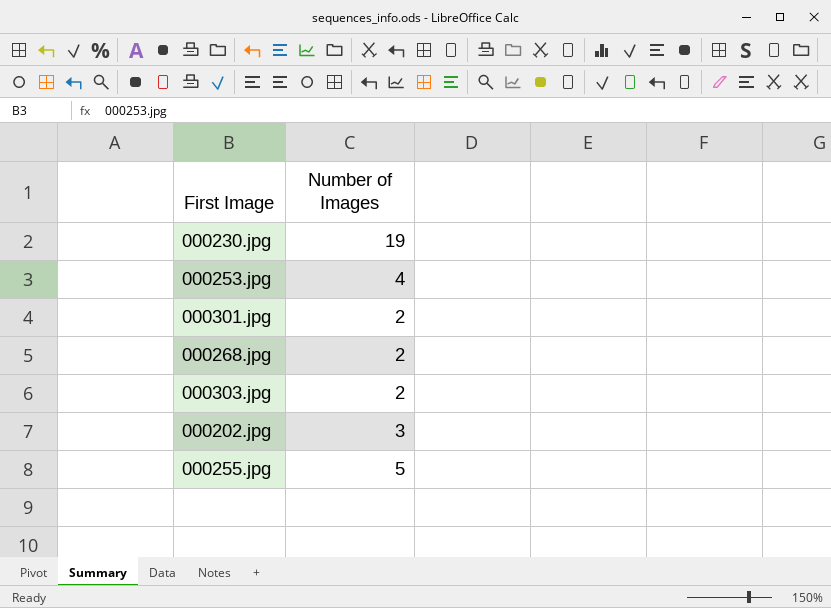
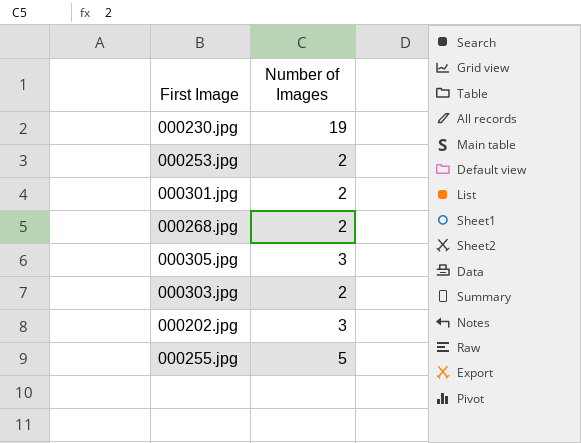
000253.jpg | Number of Images: 4 -> 2
row 000305.jpg: none -> 3

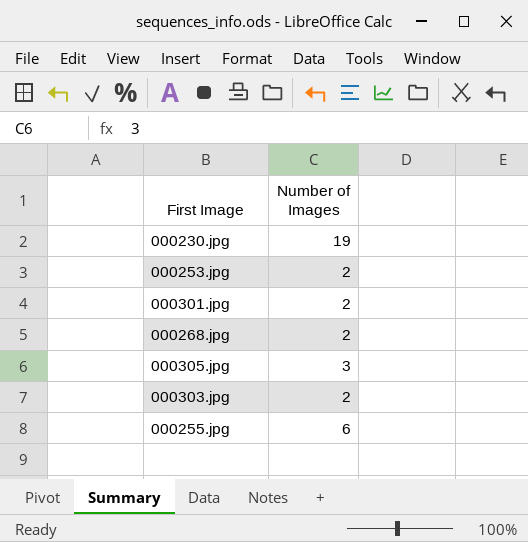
row 000202.jpg: 3 -> none
000255.jpg | Number of Images: 5 -> 6

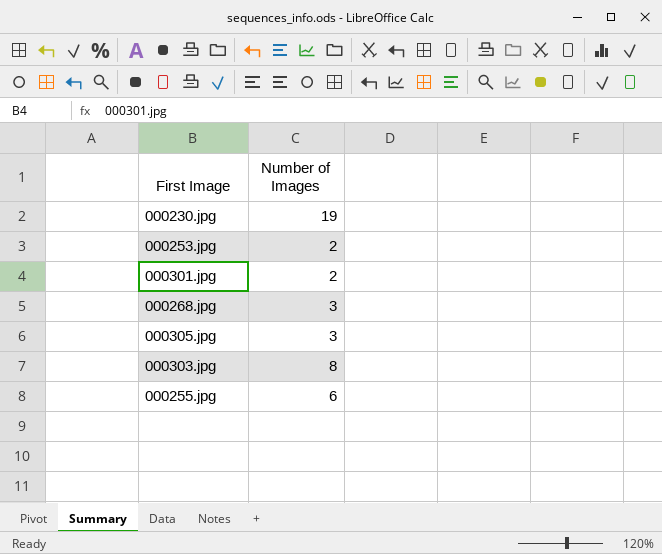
000268.jpg | Number of Images: 2 -> 3
000303.jpg | Number of Images: 2 -> 8

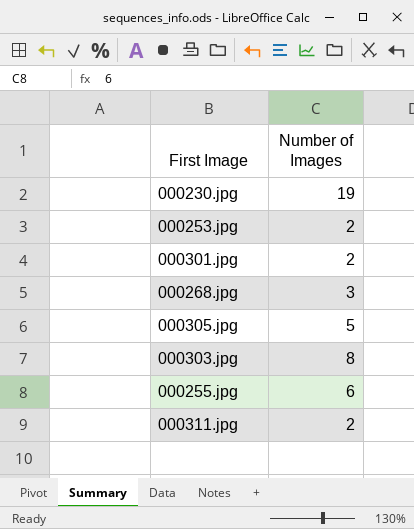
000305.jpg | Number of Images: 3 -> 5
row 000311.jpg: none -> 2

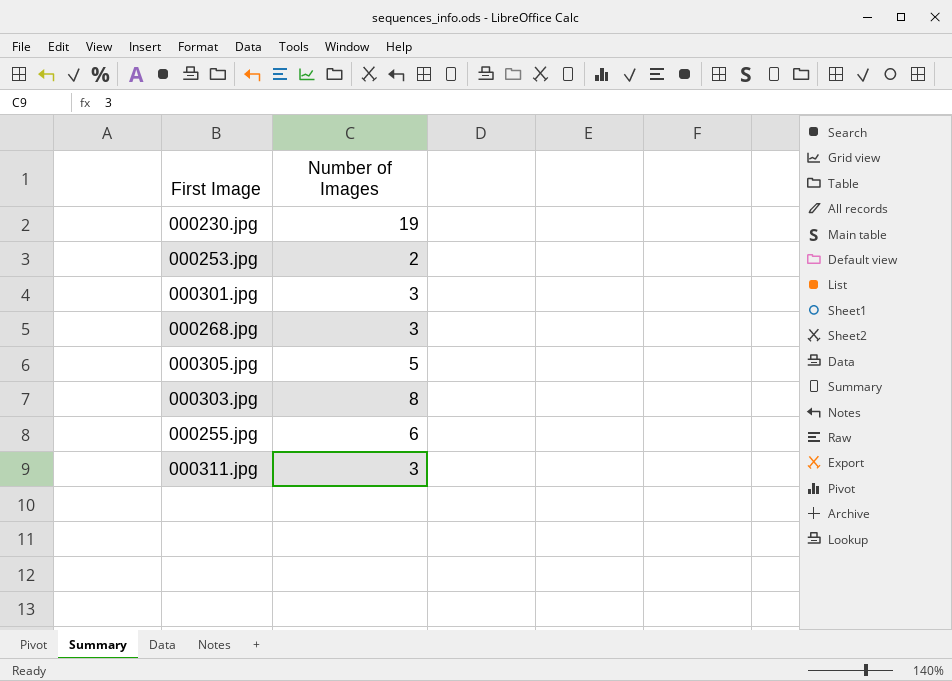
000301.jpg | Number of Images: 2 -> 3
000311.jpg | Number of Images: 2 -> 3

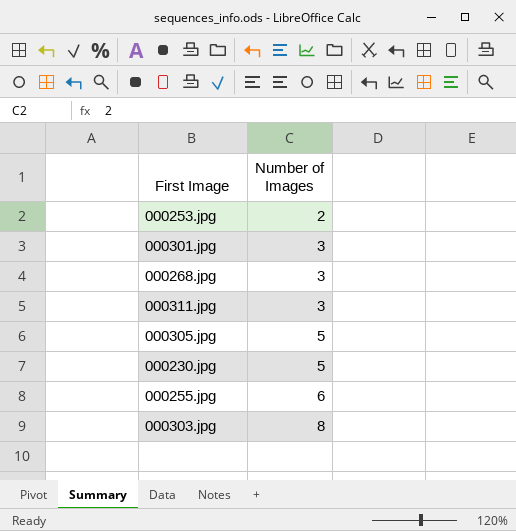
row order: none -> Number of Images ascending
000230.jpg | Number of Images: 19 -> 5

